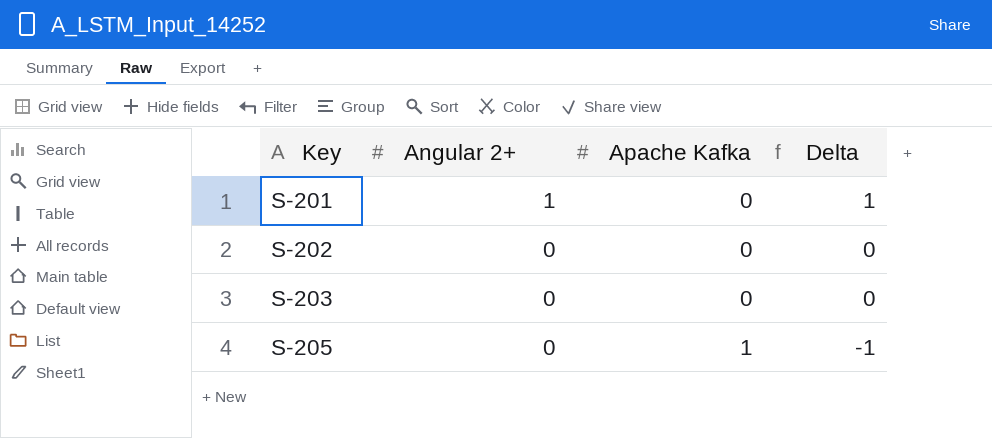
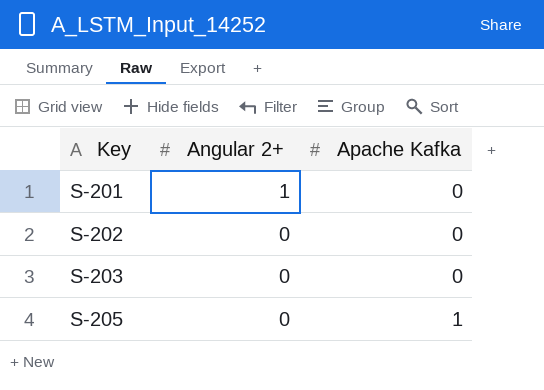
column Delta | formula: [Angular 2+] - [Apache Kafka] -> none

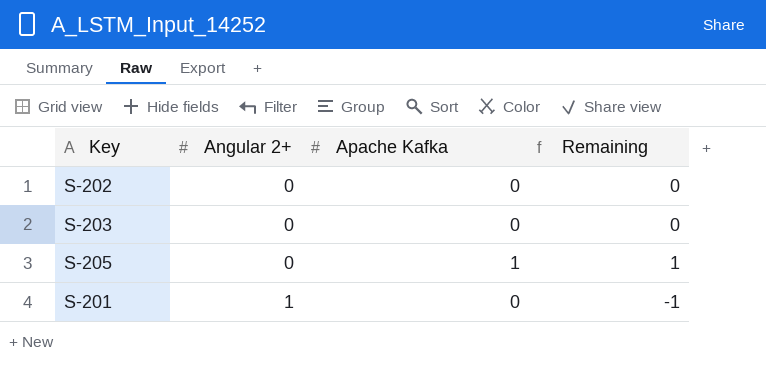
row order: Key ascending -> Angular 2+ ascending
column Remaining | formula: none -> [Apache Kafka] - [Angular 2+]

